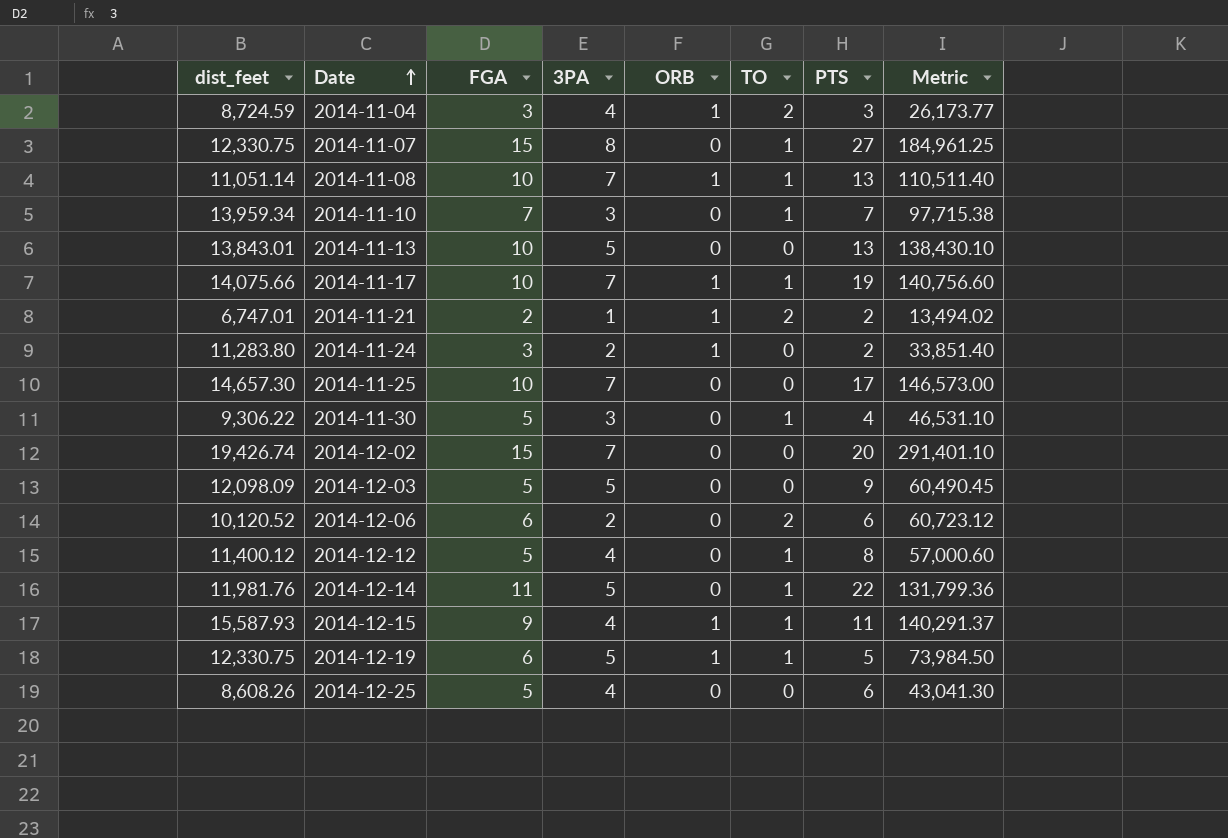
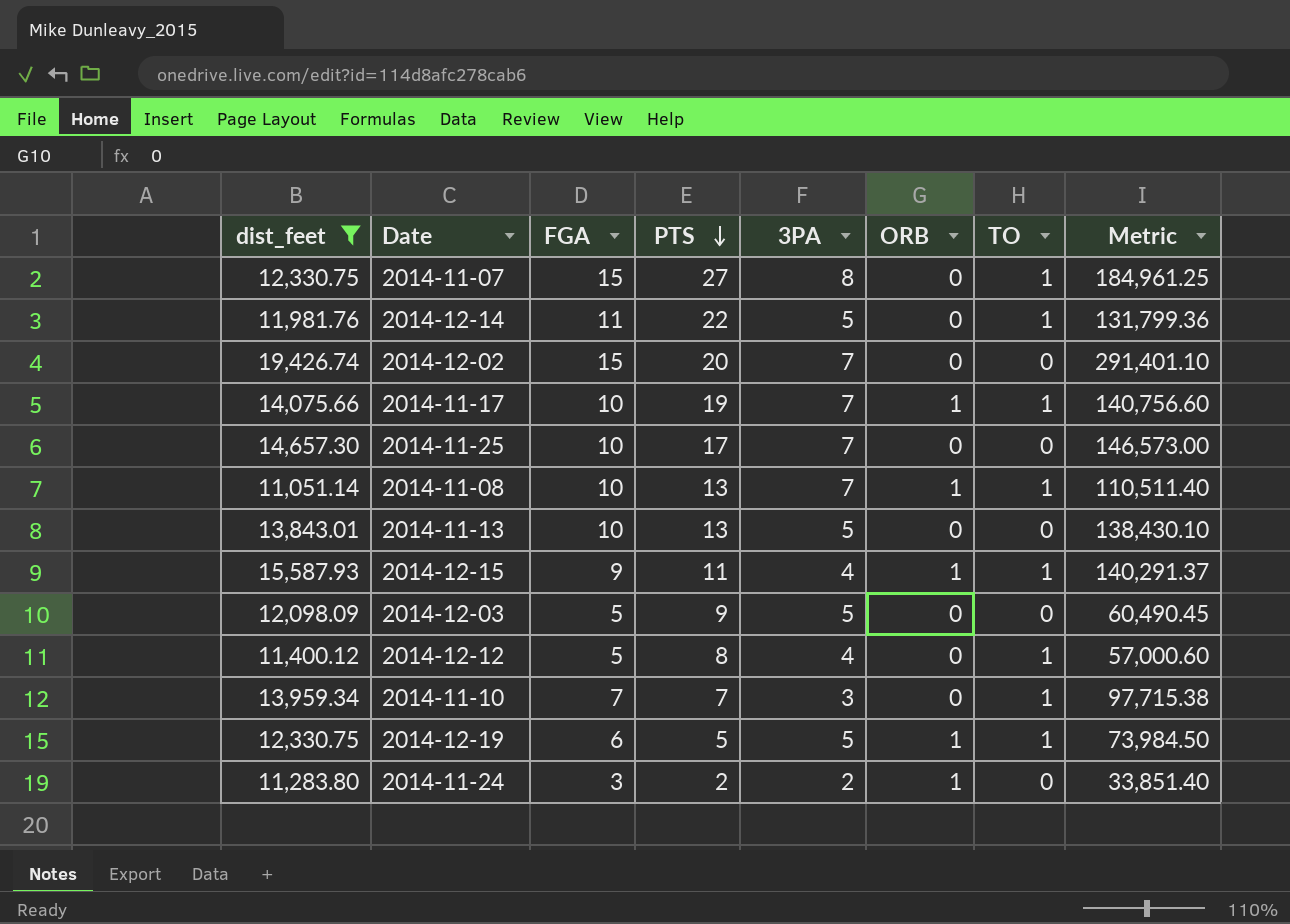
filter: none -> dist_feet >= 11,051.14
row order: Date ascending -> PTS descending
column PTS | position: 7 -> 4

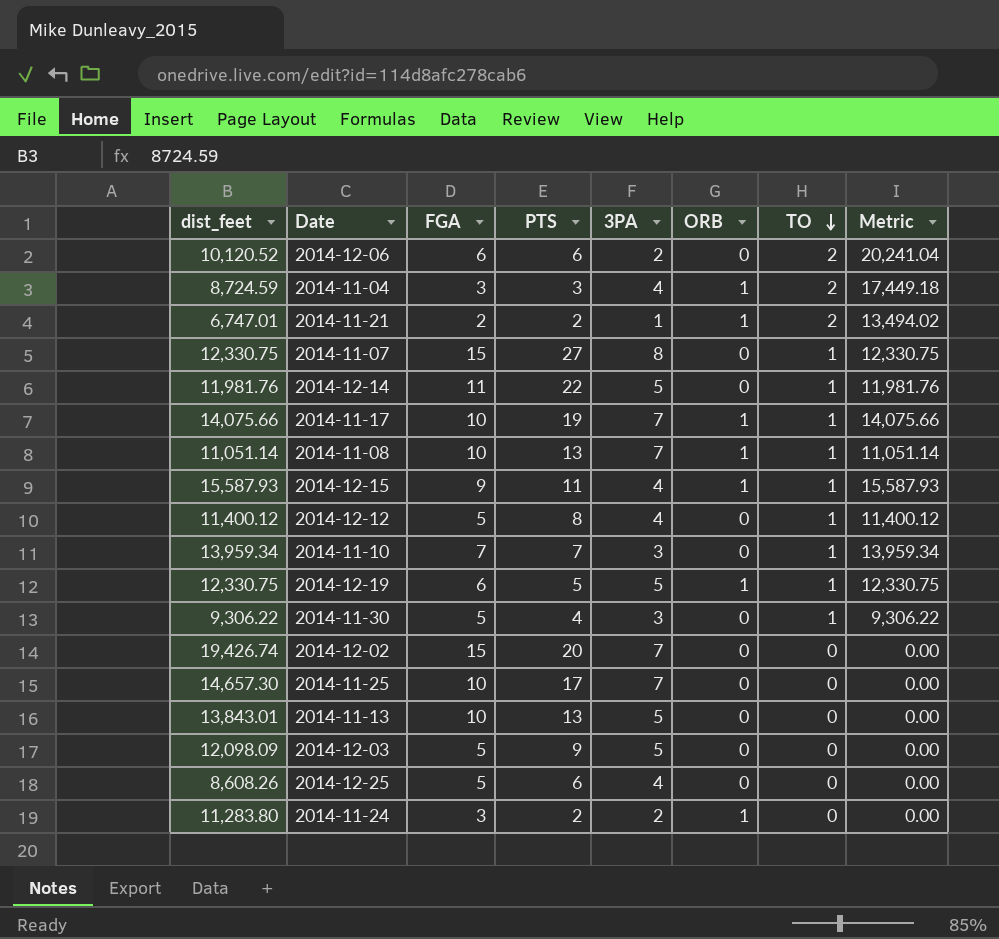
filter: dist_feet >= 11,051.14 -> none
row order: PTS descending -> TO descending
column Metric | formula: [dist_feet] * [FGA] -> [dist_feet] * [TO]

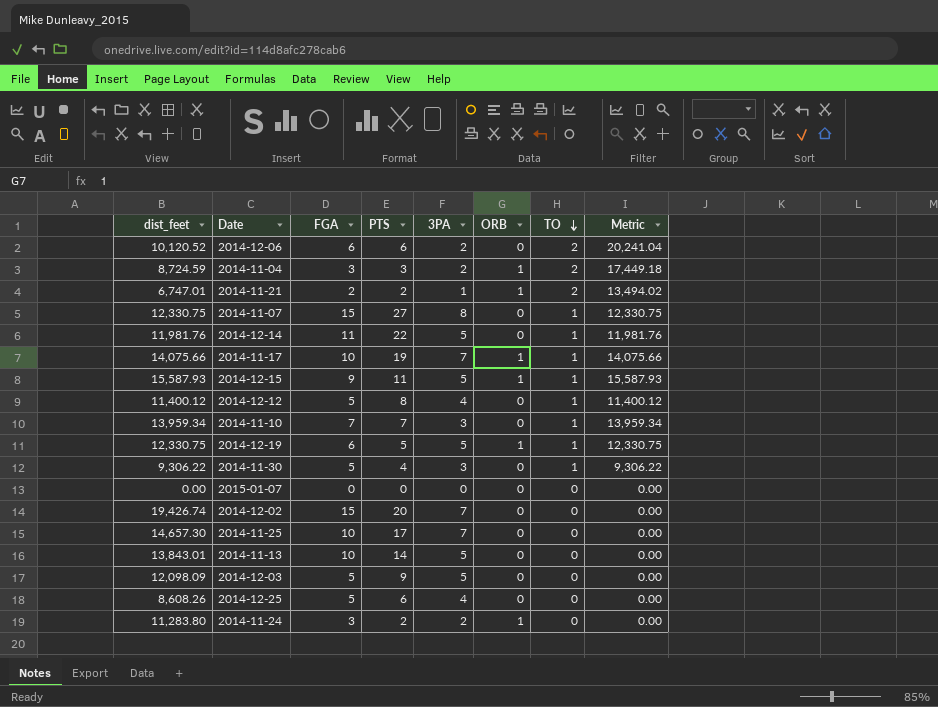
row 2014-11-08: 11,051.14 | 10 | 13 | 7 | 1 | 1 | 11,051.14 -> none
2014-11-04 | 3PA: 4 -> 2
2014-12-15 | 3PA: 4 -> 5
row 2015-01-07: none -> 0.00 | 0 | 0 | 0 | 0 | 0 | 0.00
2014-11-13 | PTS: 13 -> 14

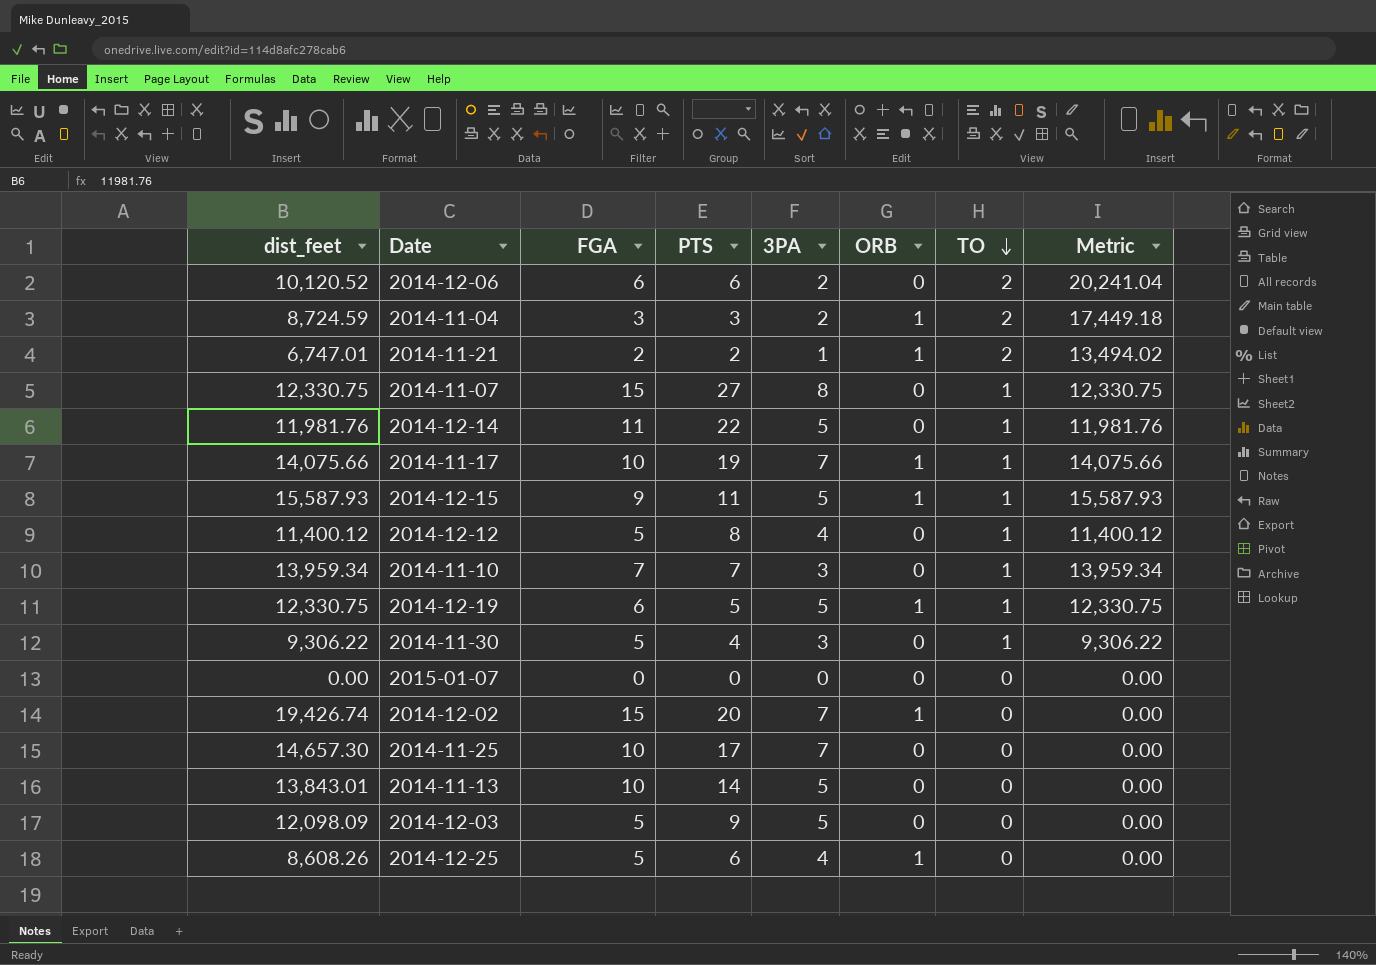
row 2014-11-24: 11,283.80 | 3 | 2 | 2 | 1 | 0 | 0.00 -> none
2014-12-02 | ORB: 0 -> 1
2014-12-25 | ORB: 0 -> 1

